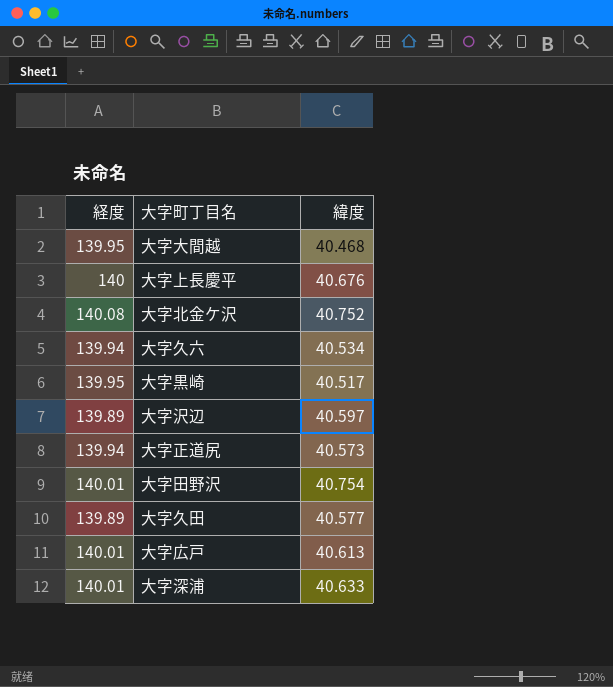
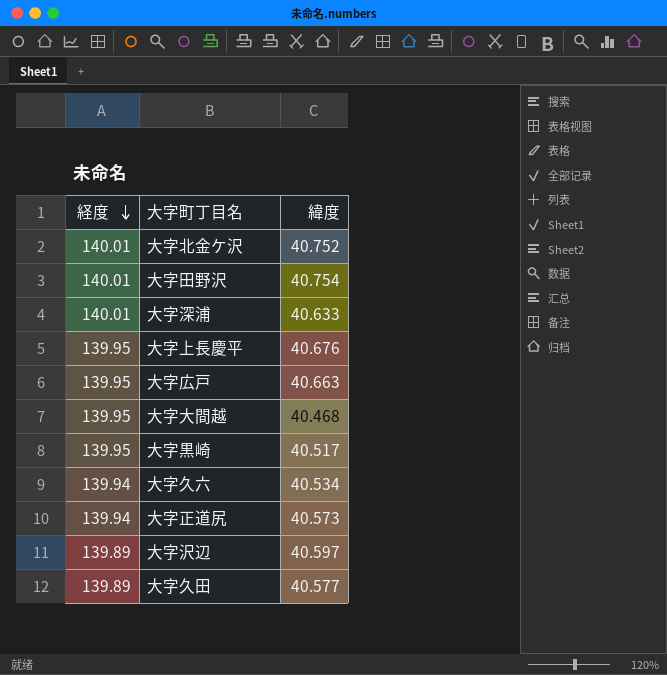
row order: none -> 経度 descending
大字北金ケ沢 | 経度: 140.08 -> 140.01
大字上長慶平 | 経度: 140 -> 139.95
大字広戸 | 経度: 140.01 -> 139.95
大字広戸 | 緯度: 40.613 -> 40.663

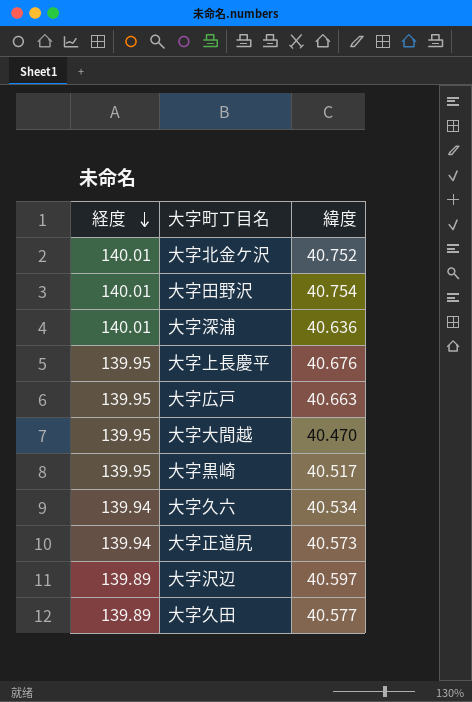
大字深浦 | 緯度: 40.633 -> 40.636
大字大間越 | 緯度: 40.468 -> 40.470

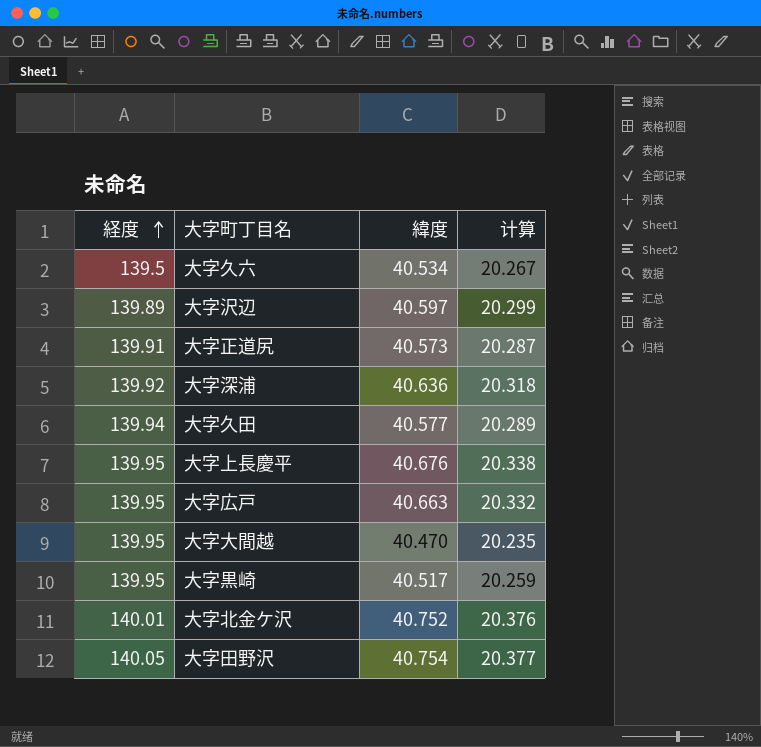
row order: 経度 descending -> 経度 ascending
column 计算 | formula: none -> [緯度] * 0.5
大字久六 | 経度: 139.94 -> 139.5
大字正道尻 | 経度: 139.94 -> 139.91
大字深浦 | 経度: 140.01 -> 139.92
大字久田 | 経度: 139.89 -> 139.94
大字田野沢 | 経度: 140.01 -> 140.05

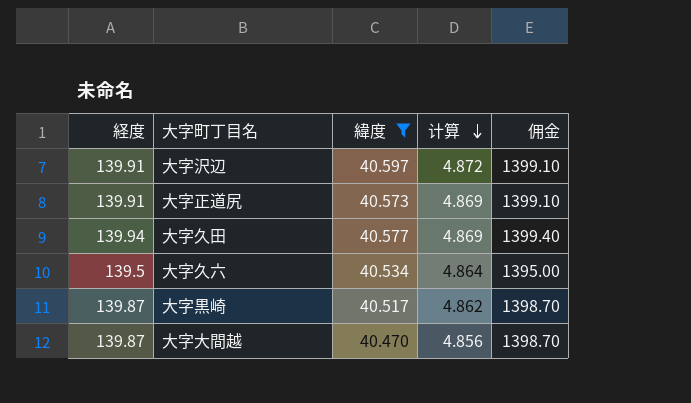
filter: none -> 緯度 <= 40.597
row order: 経度 ascending -> 计算 descending
column 计算 | formula: [緯度] * 0.5 -> [緯度] * 0.12
column 佣金 | formula: none -> [経度] * 10
大字沢辺 | 経度: 139.89 -> 139.91
大字黒崎 | 経度: 139.95 -> 139.87
大字大間越 | 経度: 139.95 -> 139.87

